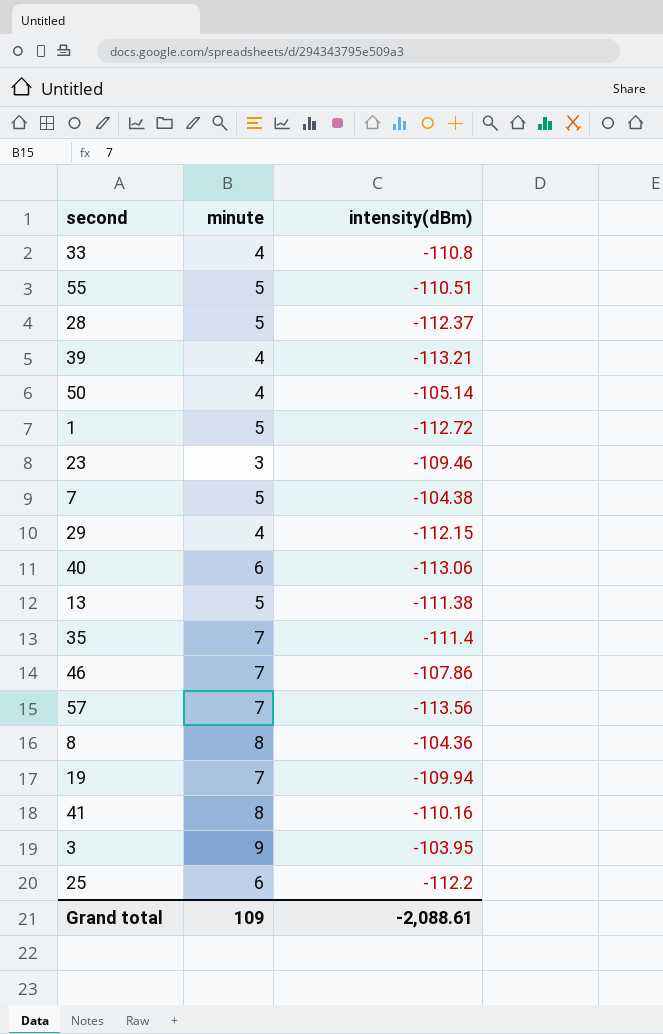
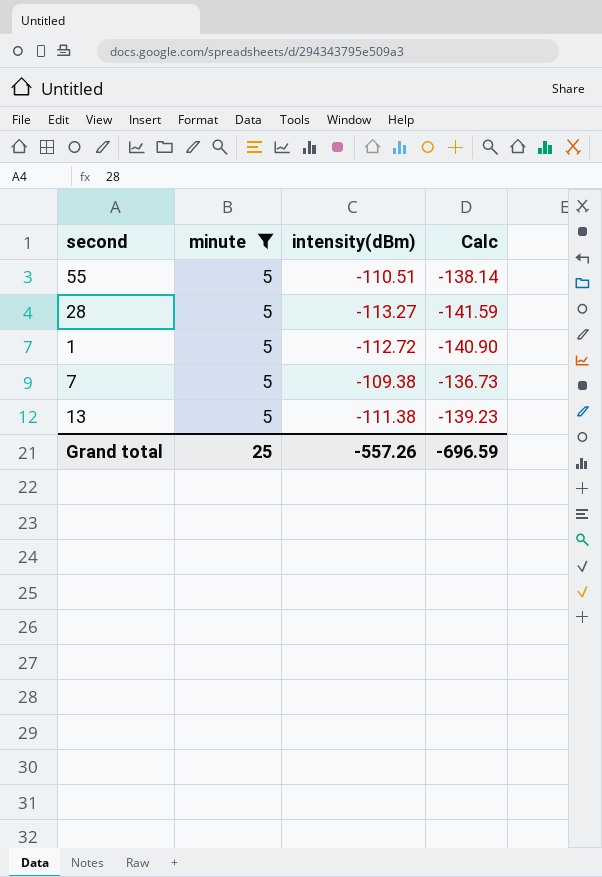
filter: none -> minute = 5
column Calc | formula: none -> [intensity(dBm)] * 1.25
28 | intensity(dBm): -112.37 -> -113.27
7 | intensity(dBm): -104.38 -> -109.38
Grand total | minute: 109 -> 25
Grand total | intensity(dBm): -2,088.61 -> -557.26

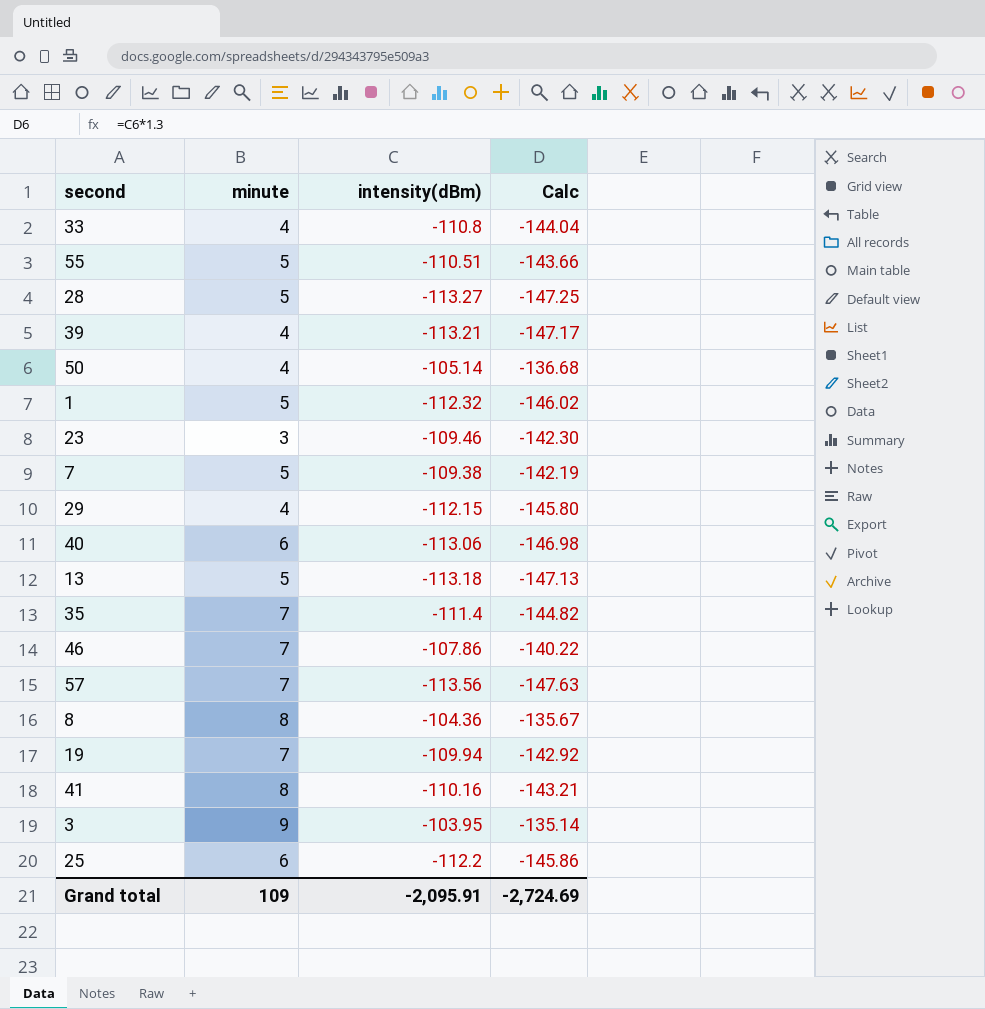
filter: minute = 5 -> none
column Calc | formula: [intensity(dBm)] * 1.25 -> [intensity(dBm)] * 1.3
1 | intensity(dBm): -112.72 -> -112.32
13 | intensity(dBm): -111.38 -> -113.18
Grand total | minute: 25 -> 109
Grand total | intensity(dBm): -557.26 -> -2,095.91
Grand total | Calc: -696.59 -> -2,724.69

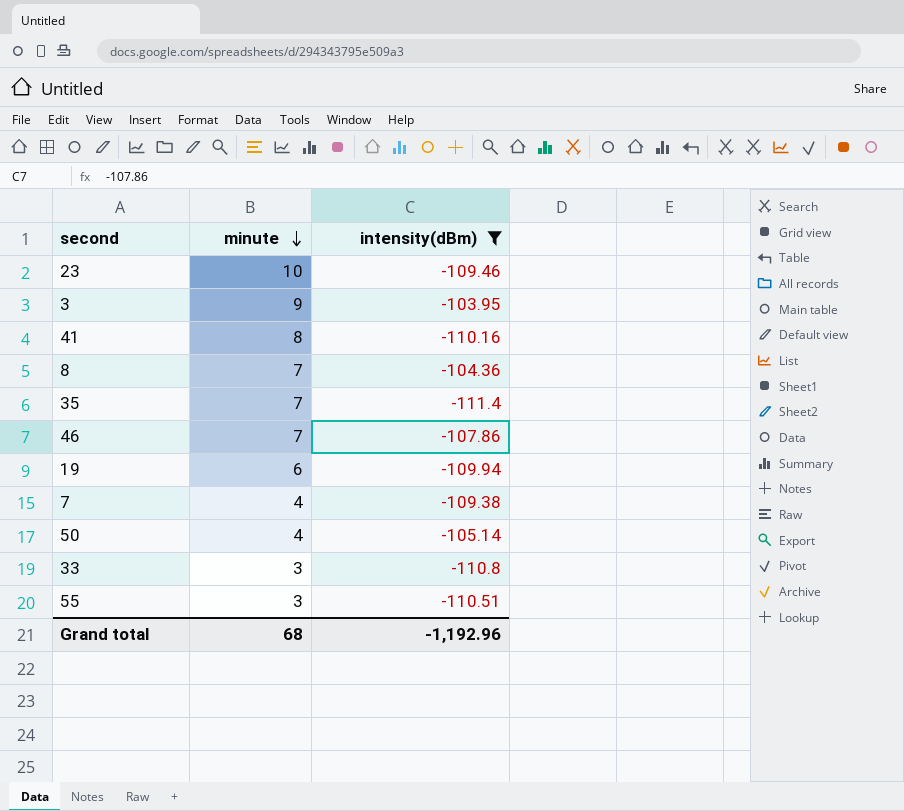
filter: none -> intensity(dBm) >= -111.4
row order: none -> minute descending
column Calc | formula: [intensity(dBm)] * 1.3 -> none
23 | minute: 3 -> 10
8 | minute: 8 -> 7
19 | minute: 7 -> 6
7 | minute: 5 -> 4
33 | minute: 4 -> 3
55 | minute: 5 -> 3
Grand total | minute: 109 -> 68
Grand total | intensity(dBm): -2,095.91 -> -1,192.96

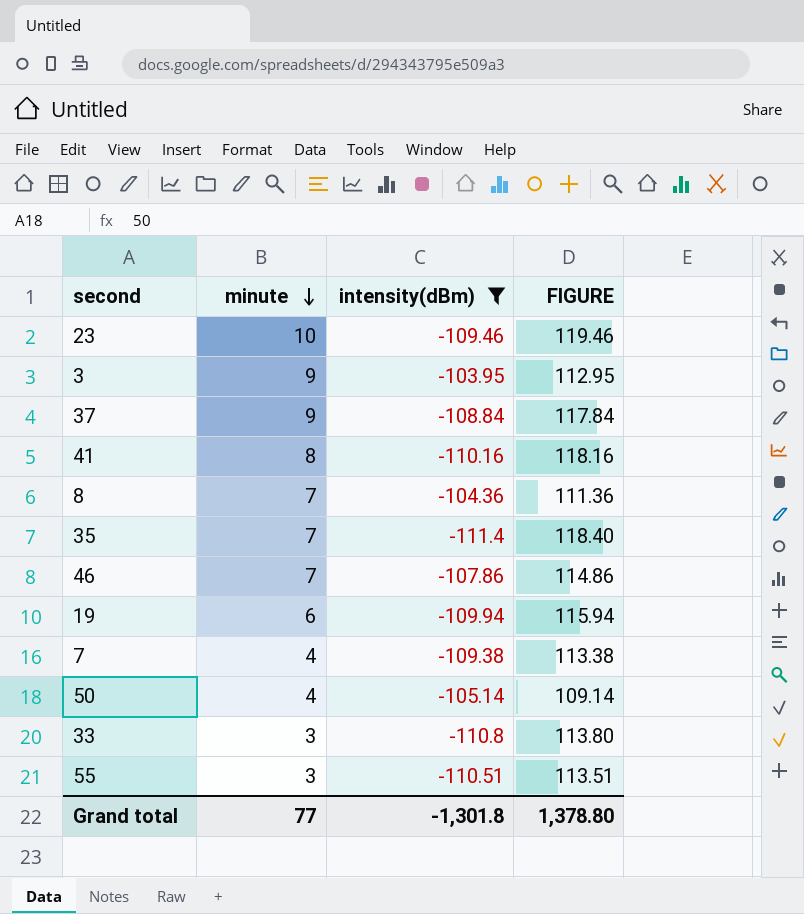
column FIGURE | formula: none -> [minute] - [intensity(dBm)]
row 37: none -> 9 | -108.84 | 117.84
Grand total | minute: 68 -> 77
Grand total | intensity(dBm): -1,192.96 -> -1,301.8

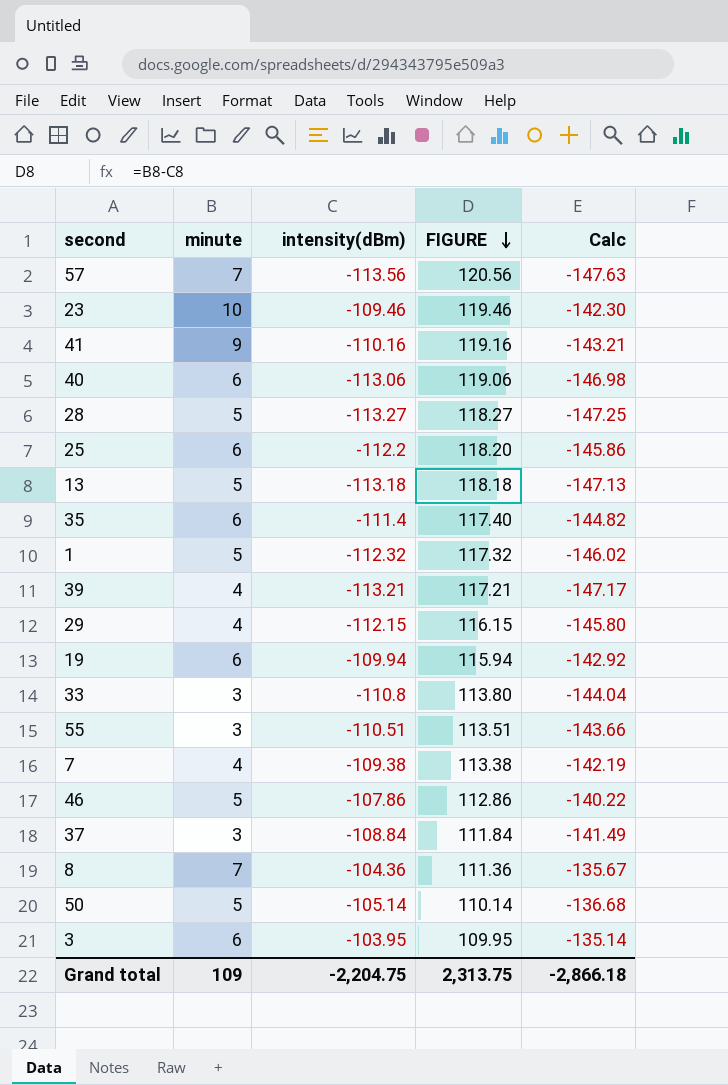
filter: intensity(dBm) >= -111.4 -> none
row order: minute descending -> FIGURE descending
column Calc | formula: none -> [intensity(dBm)] * 1.3
41 | minute: 8 -> 9
41 | FIGURE: 118.16 -> 119.16
35 | minute: 7 -> 6
35 | FIGURE: 118.40 -> 117.40
46 | minute: 7 -> 5
46 | FIGURE: 114.86 -> 112.86
37 | minute: 9 -> 3
37 | FIGURE: 117.84 -> 111.84
50 | minute: 4 -> 5
50 | FIGURE: 109.14 -> 110.14
3 | minute: 9 -> 6
3 | FIGURE: 112.95 -> 109.95
Grand total | minute: 77 -> 109
Grand total | intensity(dBm): -1,301.8 -> -2,204.75
Grand total | FIGURE: 1,378.80 -> 2,313.75

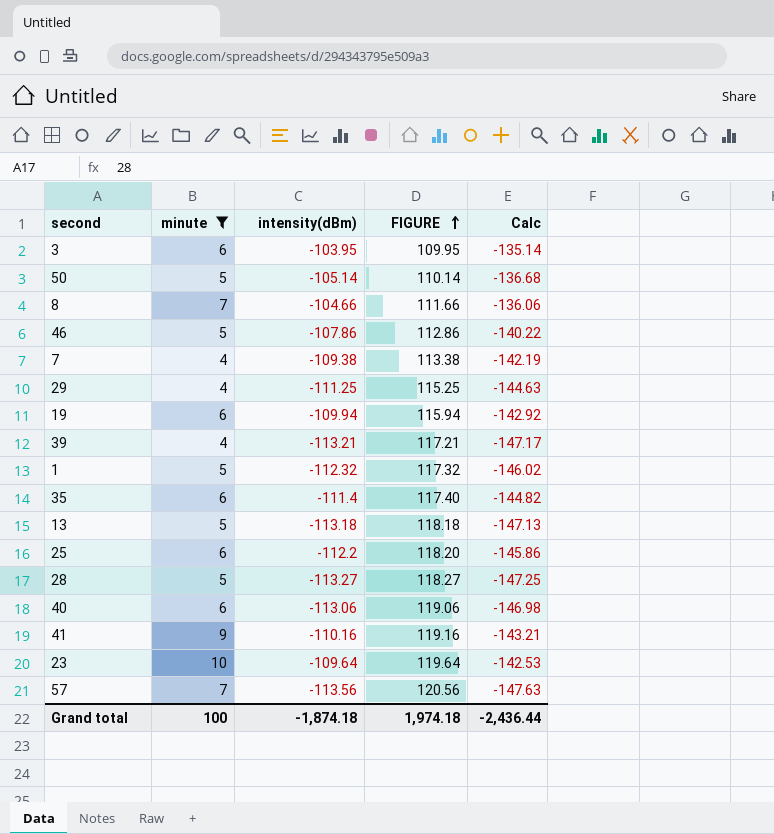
filter: none -> minute != 3
row order: FIGURE descending -> FIGURE ascending
8 | intensity(dBm): -104.36 -> -104.66
8 | FIGURE: 111.36 -> 111.66
8 | Calc: -135.67 -> -136.06
29 | intensity(dBm): -112.15 -> -111.25
29 | FIGURE: 116.15 -> 115.25
29 | Calc: -145.80 -> -144.63
23 | intensity(dBm): -109.46 -> -109.64
23 | FIGURE: 119.46 -> 119.64
23 | Calc: -142.30 -> -142.53
Grand total | minute: 109 -> 100
Grand total | intensity(dBm): -2,204.75 -> -1,874.18
Grand total | FIGURE: 2,313.75 -> 1,974.18
Grand total | Calc: -2,866.18 -> -2,436.44

